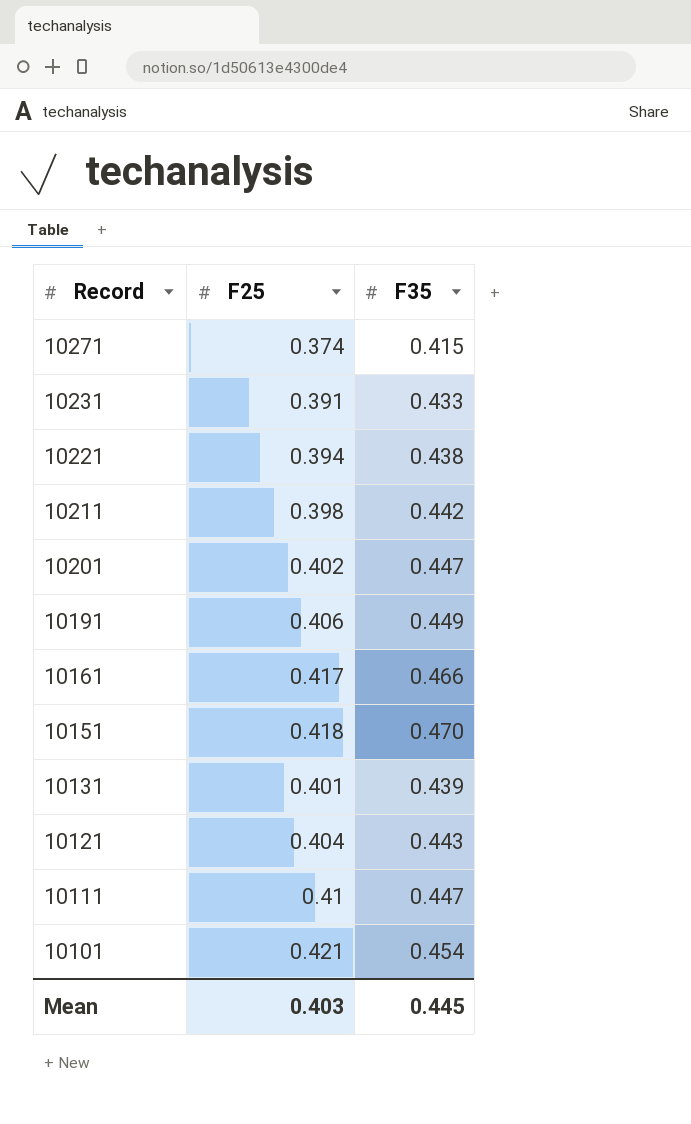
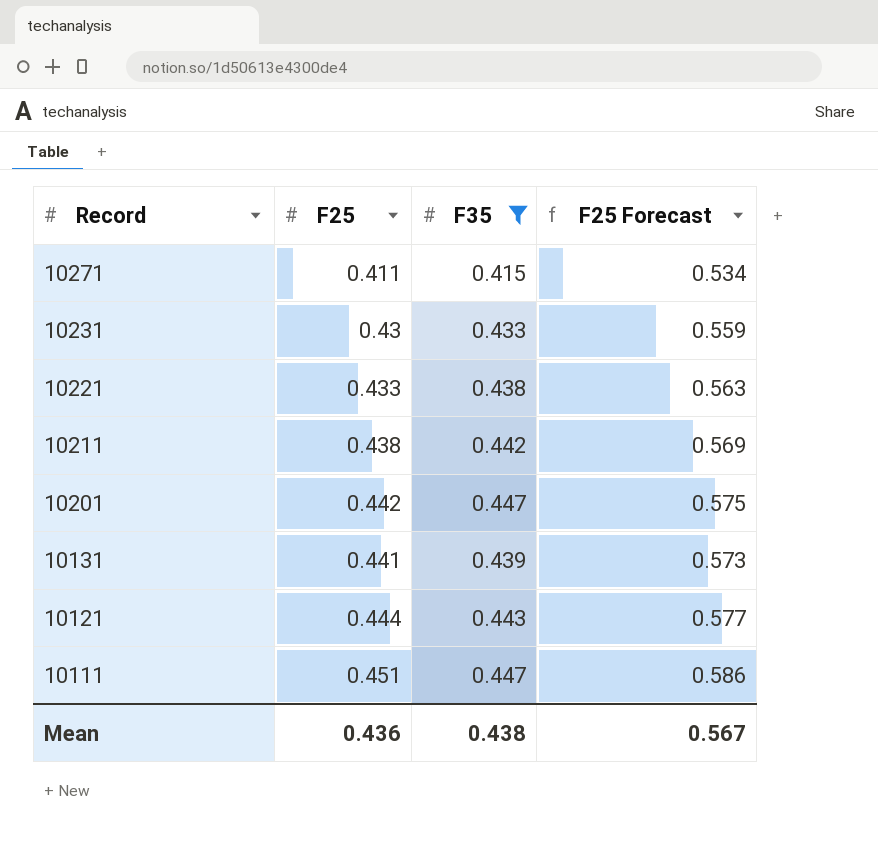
filter: none -> F35 <= 0.447
column F25 Forecast | formula: none -> [F25] * 1.3
10271 | F25: 0.374 -> 0.411
10231 | F25: 0.391 -> 0.43
10221 | F25: 0.394 -> 0.433
10211 | F25: 0.398 -> 0.438
10201 | F25: 0.402 -> 0.442
10131 | F25: 0.401 -> 0.441
10121 | F25: 0.404 -> 0.444
10111 | F25: 0.41 -> 0.451
Mean | F25: 0.403 -> 0.436
Mean | F35: 0.445 -> 0.438

